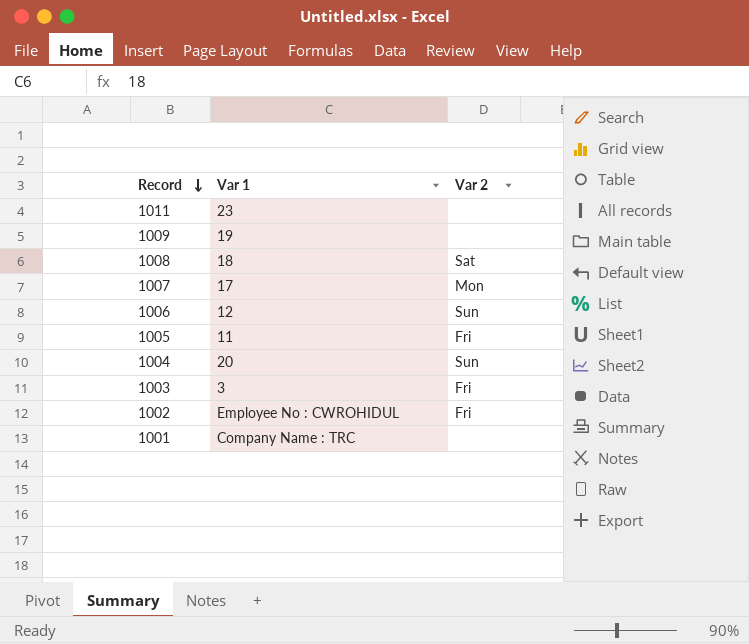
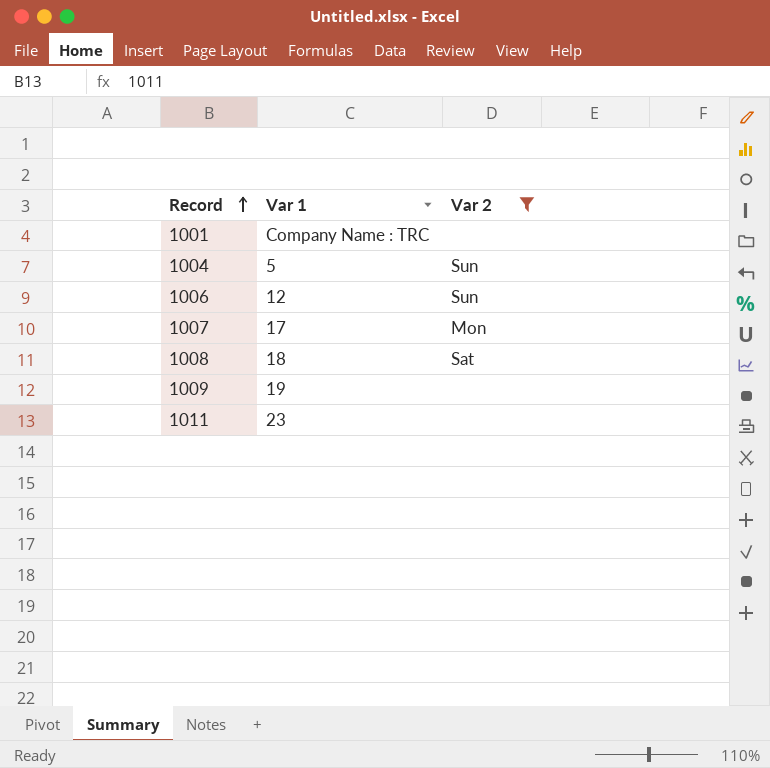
filter: none -> Var 2 != Fri
row order: Record descending -> Record ascending
1004 | Var 1: 20 -> 5

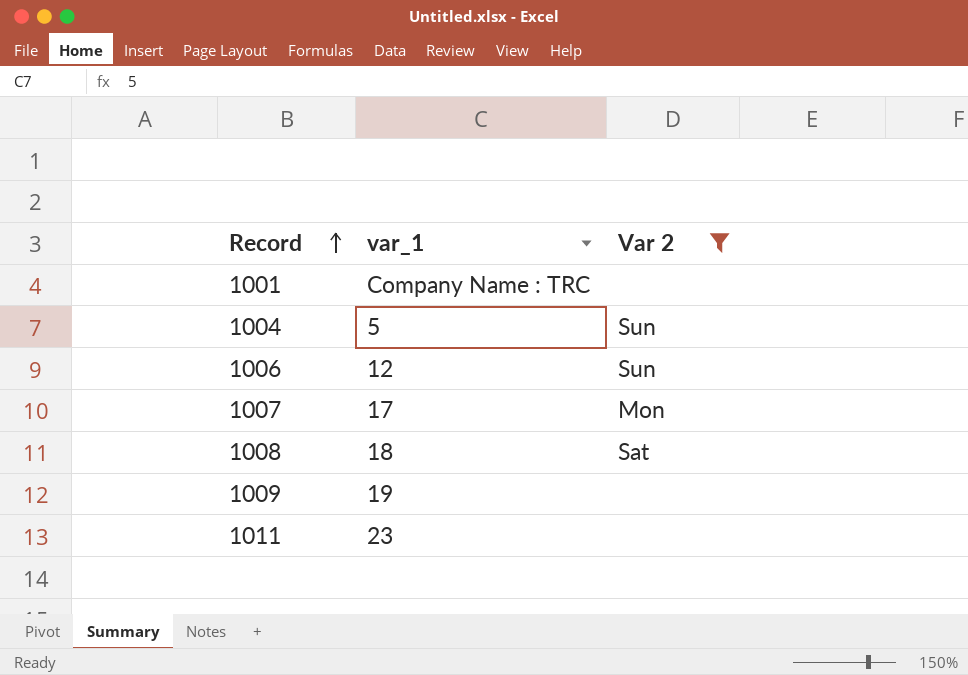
column name: Var 1 -> var_1

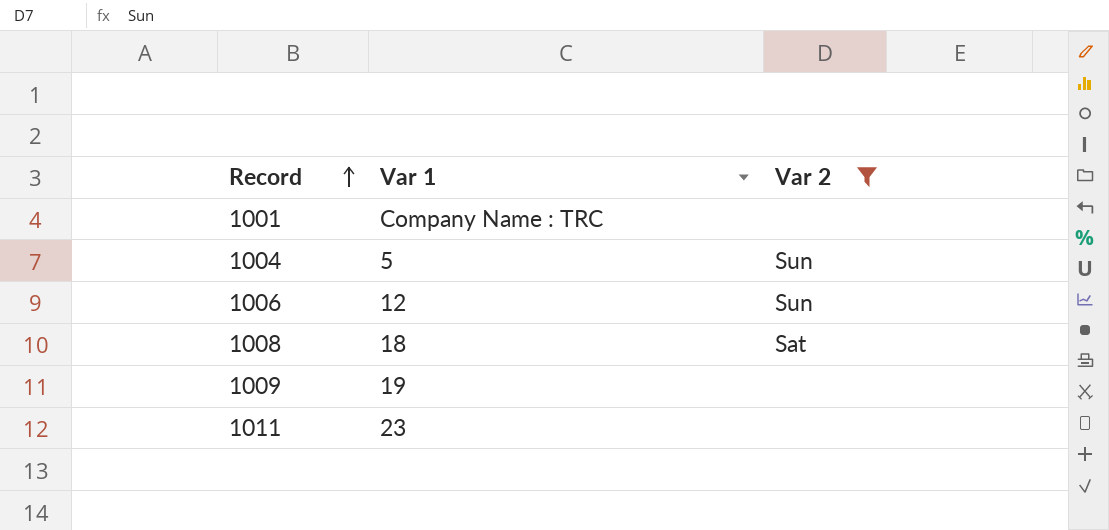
column name: var_1 -> Var 1
row 1007: 17 | Mon -> none

